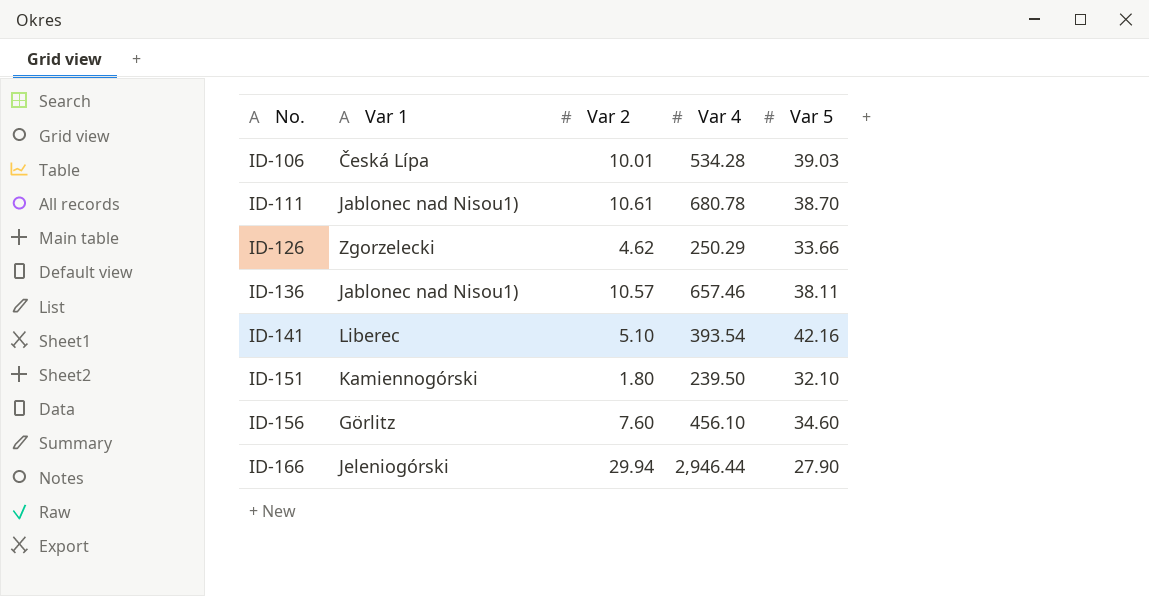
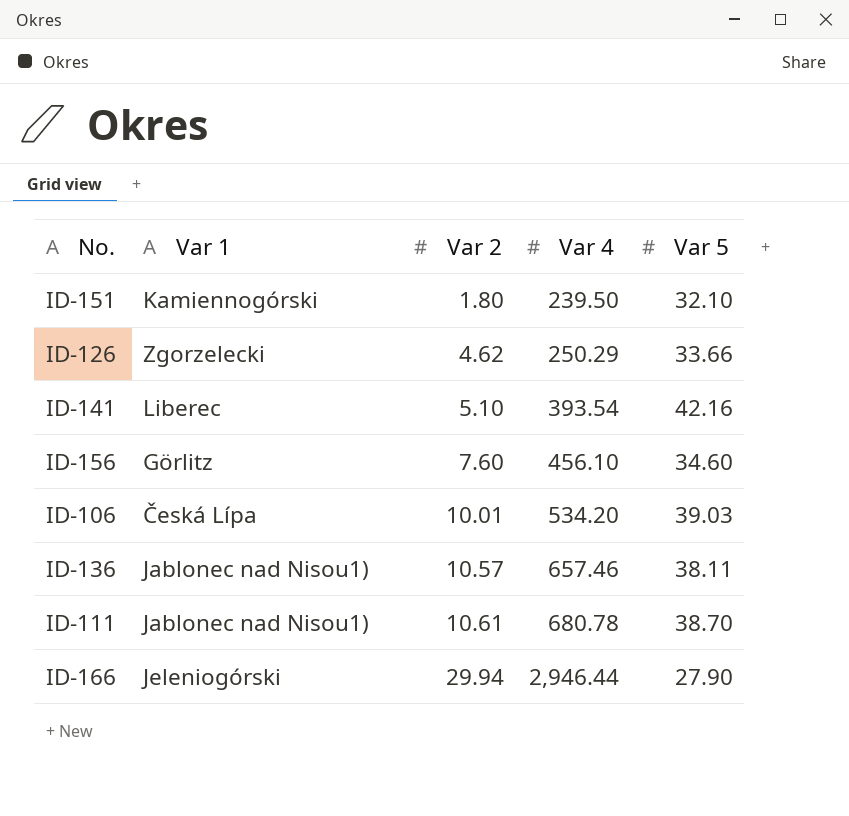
row order: No. ascending -> Var 2 ascending
ID-106 | Var 4: 534.28 -> 534.20

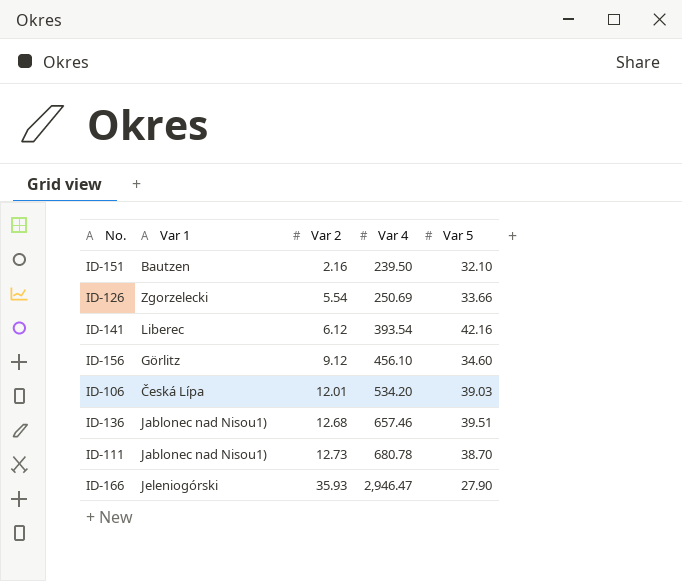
ID-151 | Var 1: Kamiennogórski -> Bautzen
ID-151 | Var 2: 1.80 -> 2.16
ID-126 | Var 2: 4.62 -> 5.54
ID-126 | Var 4: 250.29 -> 250.69
ID-141 | Var 2: 5.10 -> 6.12
ID-156 | Var 2: 7.60 -> 9.12
ID-106 | Var 2: 10.01 -> 12.01
ID-136 | Var 2: 10.57 -> 12.68
ID-136 | Var 5: 38.11 -> 39.51
ID-111 | Var 2: 10.61 -> 12.73
ID-166 | Var 2: 29.94 -> 35.93
ID-166 | Var 4: 2,946.44 -> 2,946.47

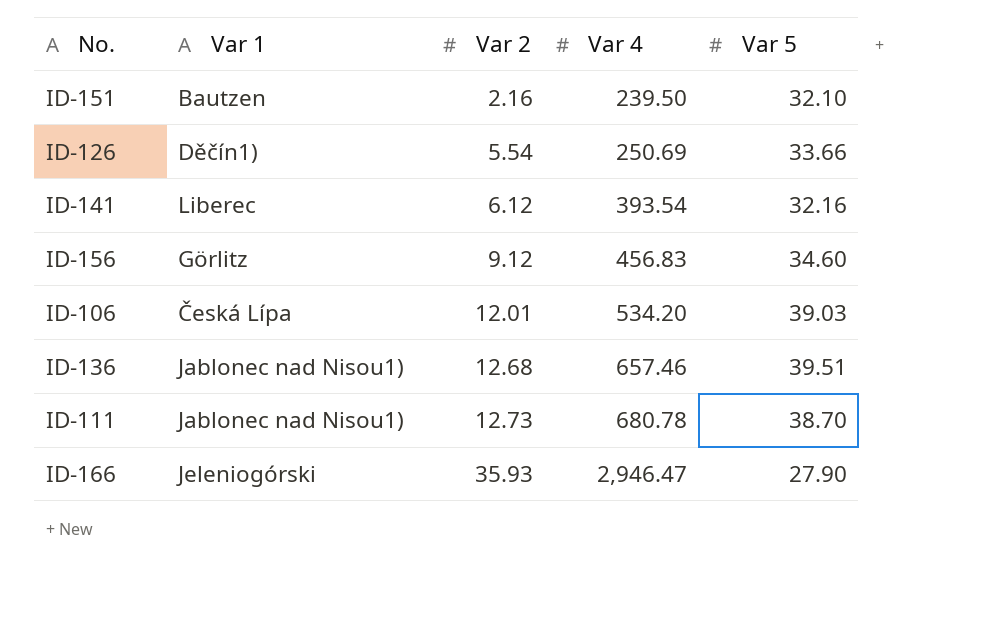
ID-126 | Var 1: Zgorzelecki -> Děčín1)
ID-141 | Var 5: 42.16 -> 32.16
ID-156 | Var 4: 456.10 -> 456.83

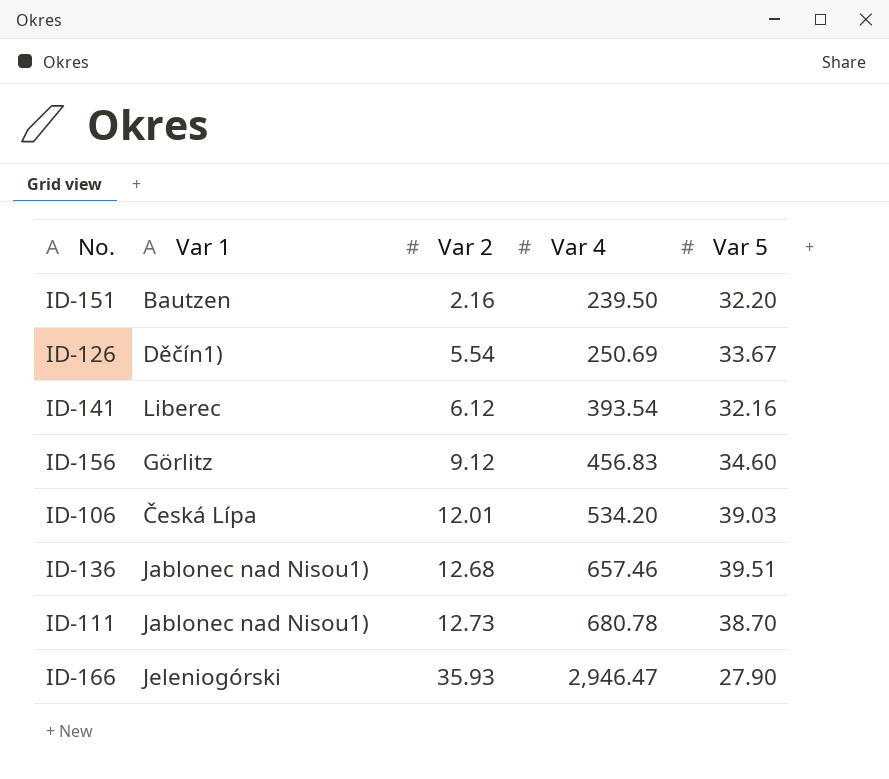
ID-151 | Var 5: 32.10 -> 32.20
ID-126 | Var 5: 33.66 -> 33.67

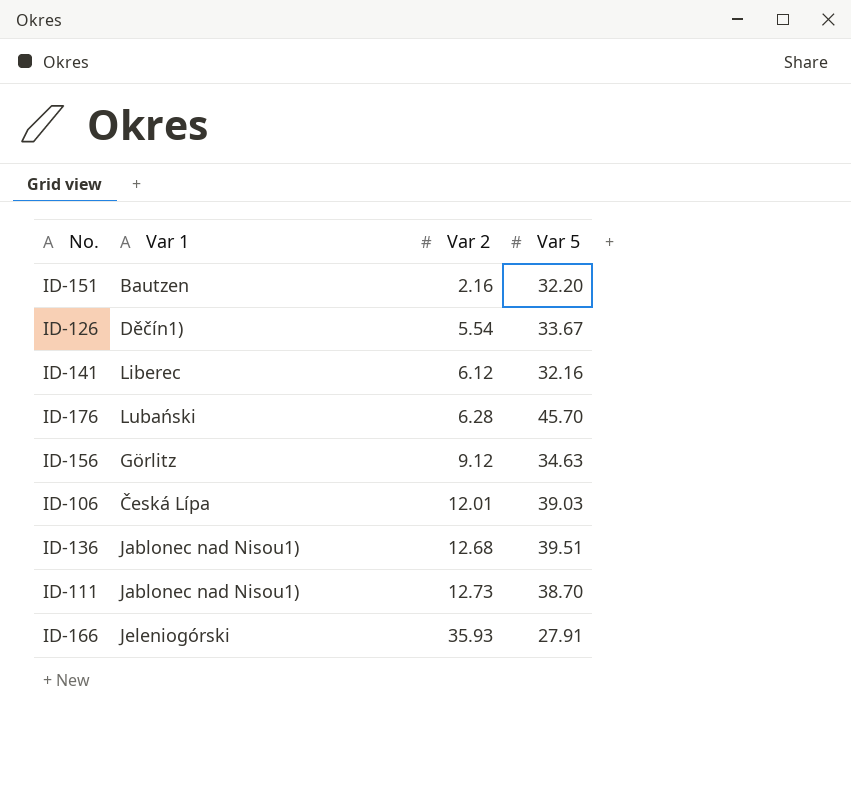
column Var 4 | position: 4 -> none
row ID-176: none -> Lubański | 6.28 | 45.70
ID-156 | Var 5: 34.60 -> 34.63
ID-166 | Var 5: 27.90 -> 27.91

